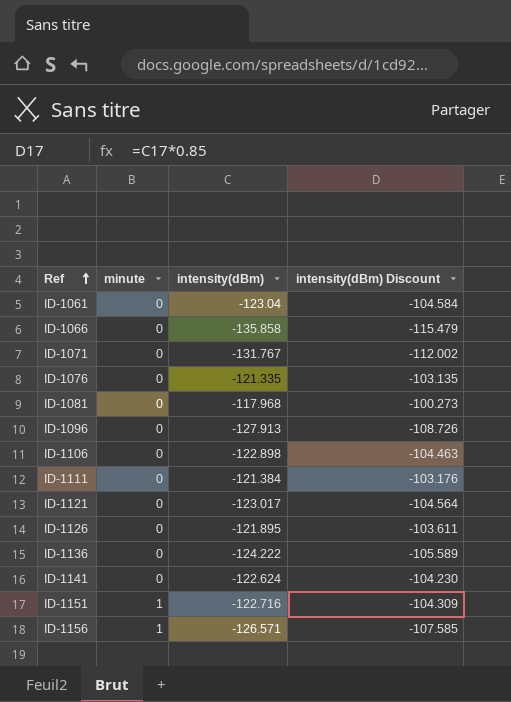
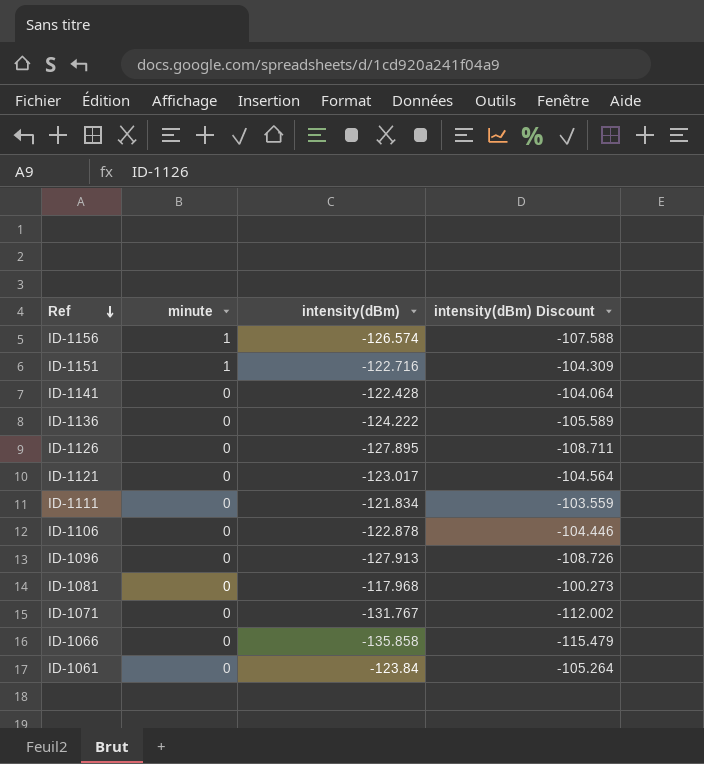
row order: Ref ascending -> Ref descending
row ID-1076: 0 | -121.335 | -103.135 -> none
ID-1156 | intensity(dBm): -126.571 -> -126.574
ID-1156 | intensity(dBm) Discount: -107.585 -> -107.588
ID-1141 | intensity(dBm): -122.624 -> -122.428
ID-1141 | intensity(dBm) Discount: -104.230 -> -104.064
ID-1126 | intensity(dBm): -121.895 -> -127.895
ID-1126 | intensity(dBm) Discount: -103.611 -> -108.711
ID-1111 | intensity(dBm): -121.384 -> -121.834
ID-1111 | intensity(dBm) Discount: -103.176 -> -103.559
ID-1106 | intensity(dBm): -122.898 -> -122.878
ID-1106 | intensity(dBm) Discount: -104.463 -> -104.446
ID-1061 | intensity(dBm): -123.04 -> -123.84
ID-1061 | intensity(dBm) Discount: -104.584 -> -105.264

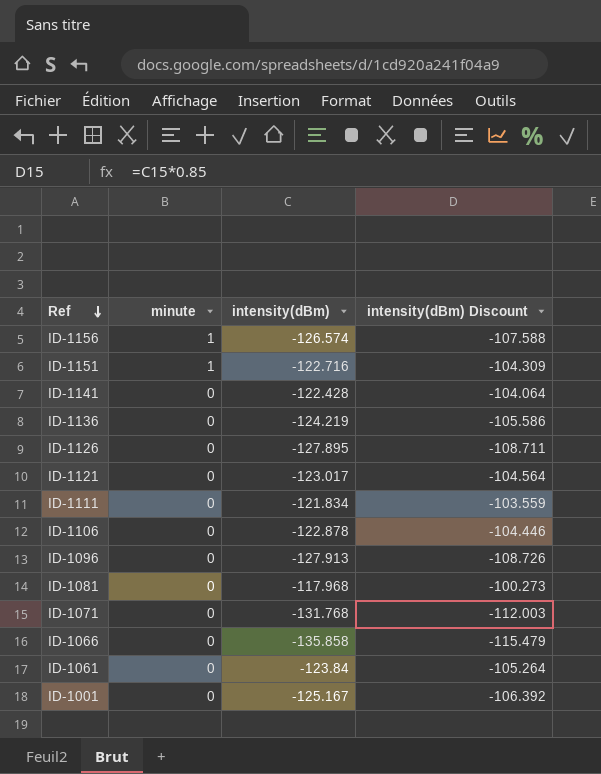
ID-1136 | intensity(dBm): -124.222 -> -124.219
ID-1136 | intensity(dBm) Discount: -105.589 -> -105.586
ID-1071 | intensity(dBm): -131.767 -> -131.768
ID-1071 | intensity(dBm) Discount: -112.002 -> -112.003
row ID-1001: none -> 0 | -125.167 | -106.392

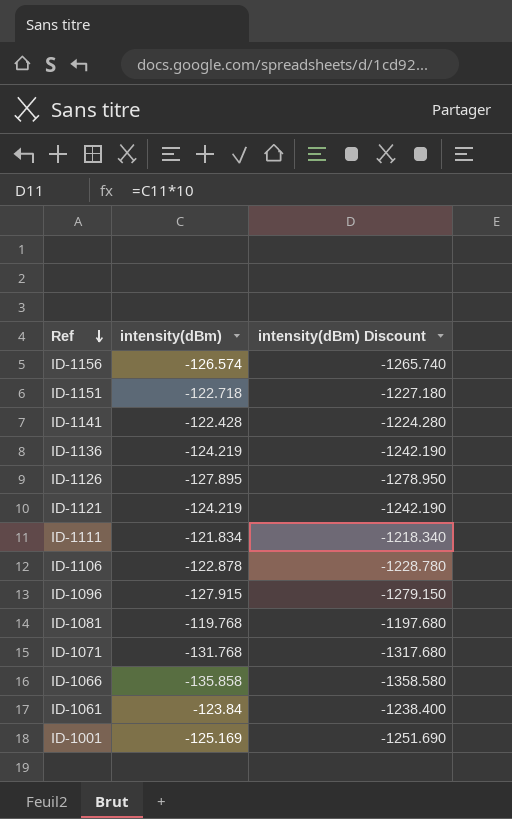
column minute | position: 2 -> none
column intensity(dBm) Discount | formula: [intensity(dBm)] * 0.85 -> [intensity(dBm)] * 10
ID-1151 | intensity(dBm): -122.716 -> -122.718
ID-1121 | intensity(dBm): -123.017 -> -124.219
ID-1096 | intensity(dBm): -127.913 -> -127.915
ID-1081 | intensity(dBm): -117.968 -> -119.768
ID-1001 | intensity(dBm): -125.167 -> -125.169

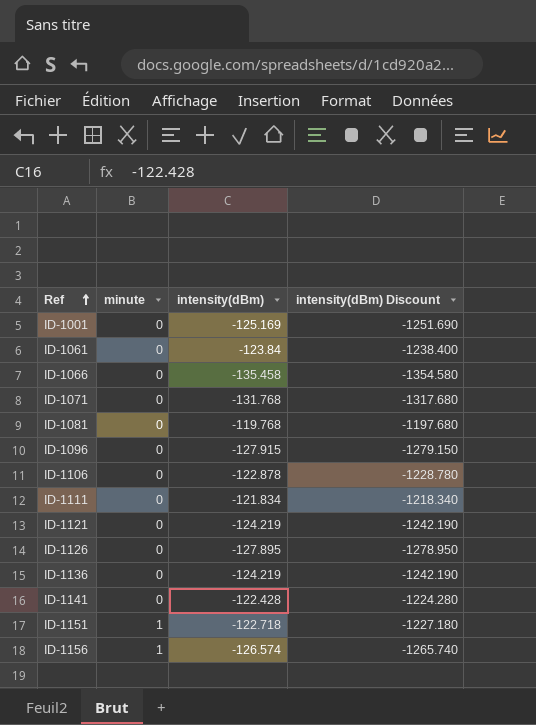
row order: Ref descending -> Ref ascending
column minute | position: none -> 2
ID-1066 | intensity(dBm): -135.858 -> -135.458
ID-1066 | intensity(dBm) Discount: -1358.580 -> -1354.580

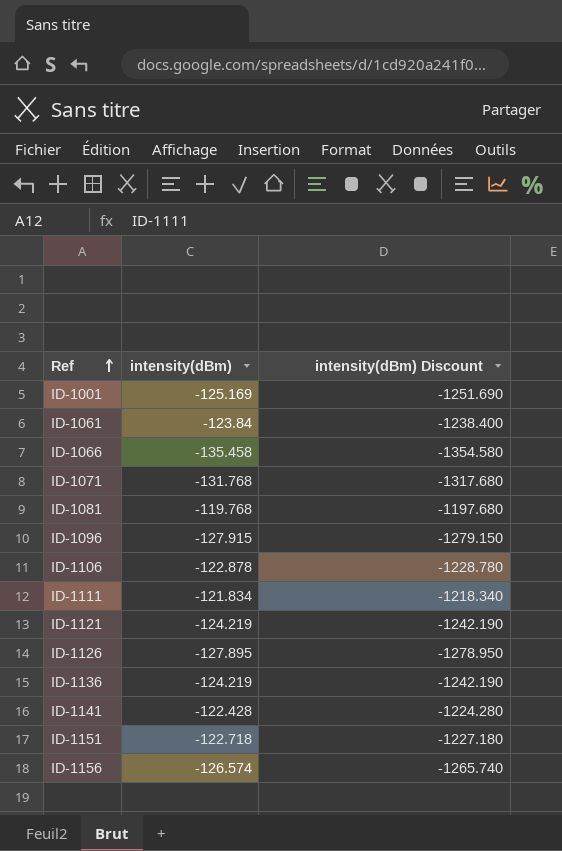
column minute | position: 2 -> none

